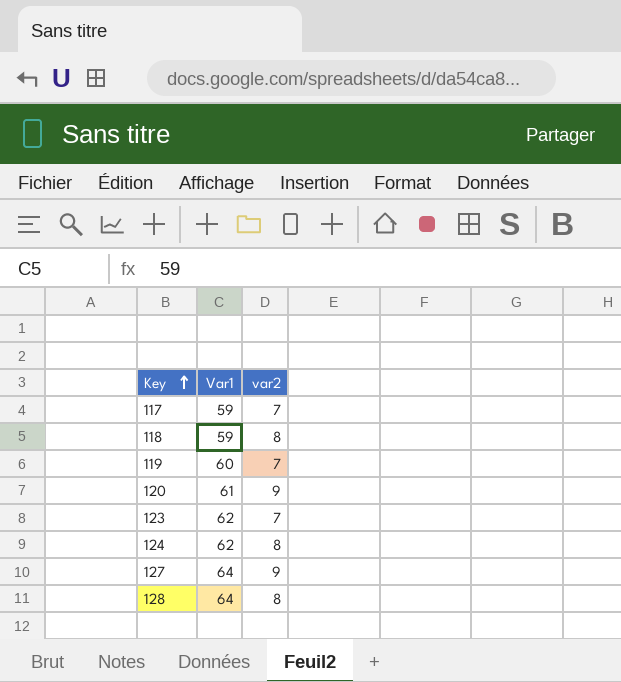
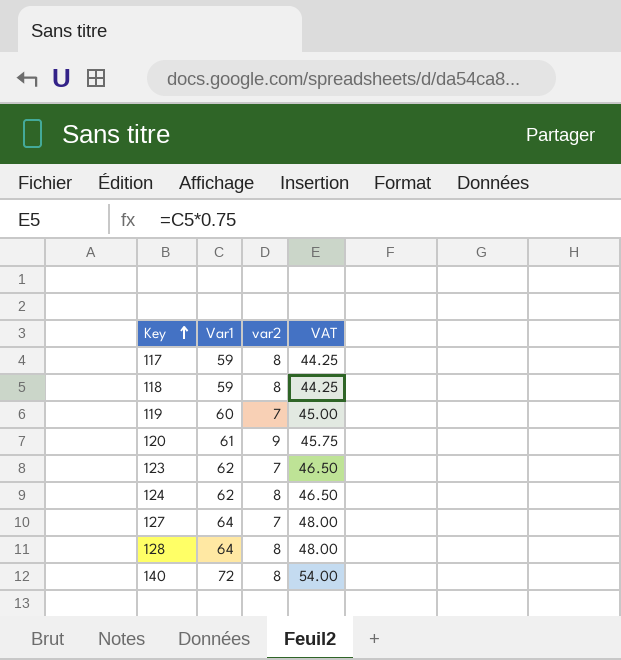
column VAT | formula: none -> [Var1] * 0.75
117 | var2: 7 -> 8
127 | var2: 9 -> 7
row 140: none -> 72 | 8 | 54.00

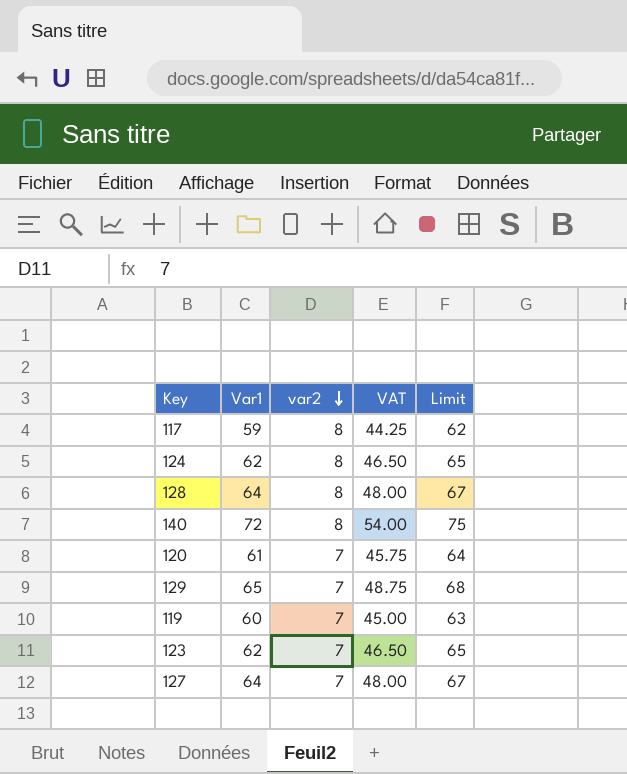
row order: Key ascending -> var2 descending
column Limit | formula: none -> [Var1] + 3
row 118: 59 | 8 | 44.25 -> none
120 | var2: 9 -> 7
row 129: none -> 65 | 7 | 48.75 | 68

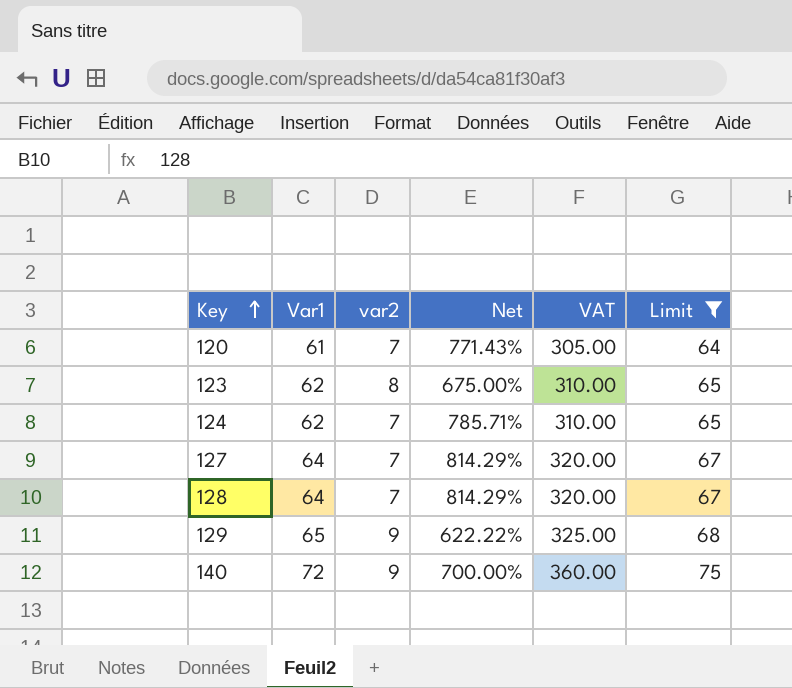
filter: none -> Limit >= 64
row order: var2 descending -> Key ascending
column Net | formula: none -> ([Var1] - [var2]) / [var2]
column VAT | formula: [Var1] * 0.75 -> [Var1] * 5
123 | var2: 7 -> 8
124 | var2: 8 -> 7
128 | var2: 8 -> 7
129 | var2: 7 -> 9
140 | var2: 8 -> 9

